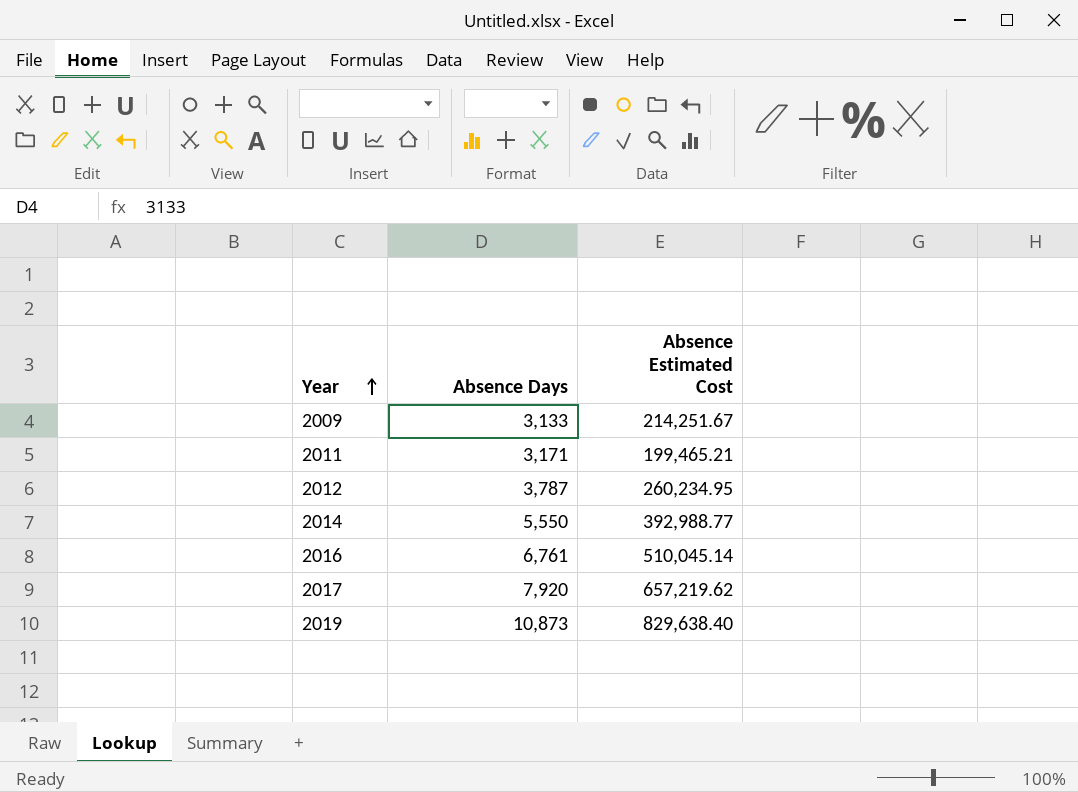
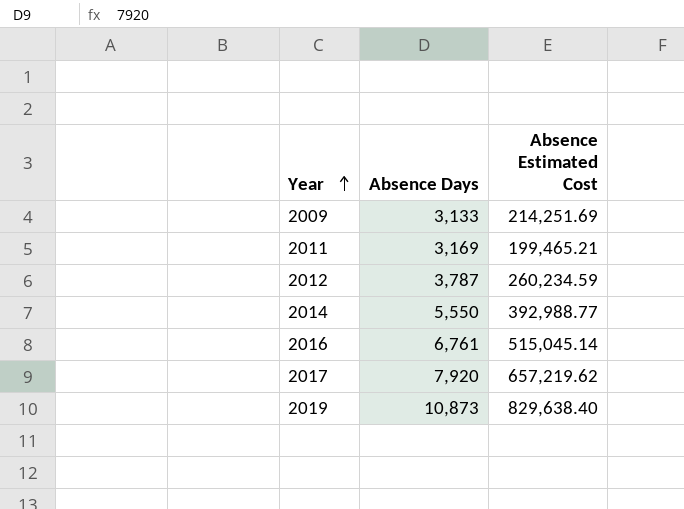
2009 | Absence Estimated Cost: 214,251.67 -> 214,251.69
2011 | Absence Days: 3,171 -> 3,169
2012 | Absence Estimated Cost: 260,234.95 -> 260,234.59
2016 | Absence Estimated Cost: 510,045.14 -> 515,045.14

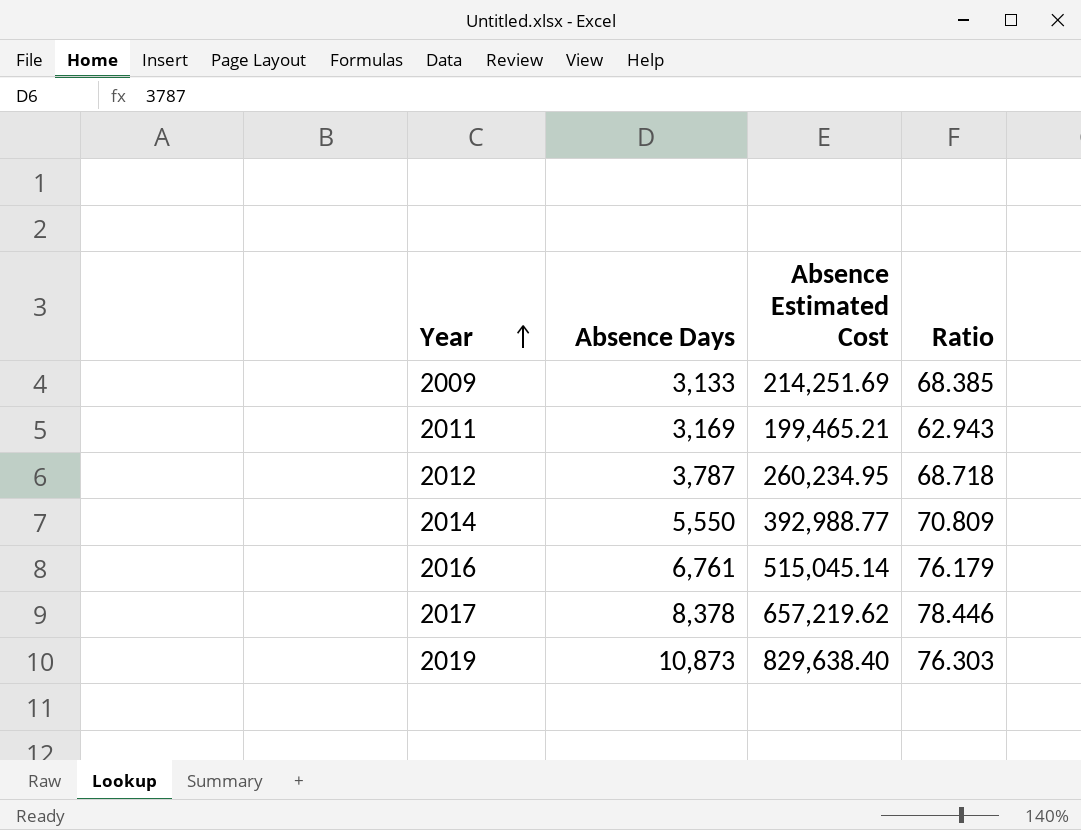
column Ratio | formula: none -> [Absence Estimated Cost] / [Absence Days]
2012 | Absence Estimated Cost: 260,234.59 -> 260,234.95
2017 | Absence Days: 7,920 -> 8,378

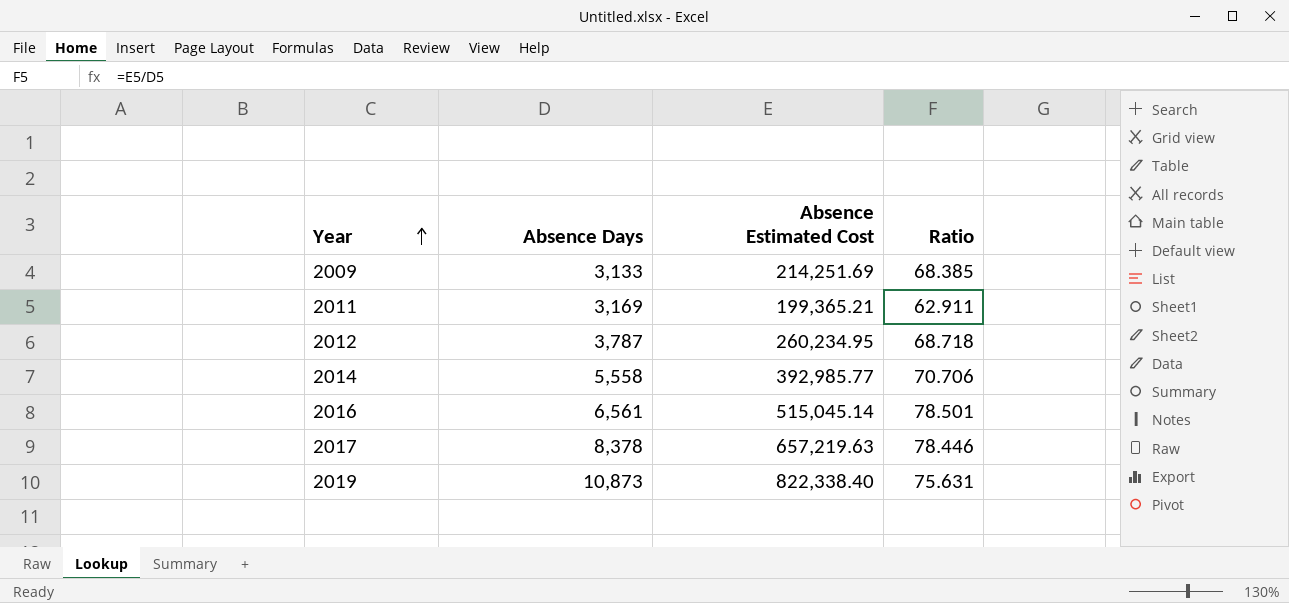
2011 | Absence Estimated Cost: 199,465.21 -> 199,365.21
2011 | Ratio: 62.943 -> 62.911
2014 | Absence Days: 5,550 -> 5,558
2014 | Absence Estimated Cost: 392,988.77 -> 392,985.77
2014 | Ratio: 70.809 -> 70.706
2016 | Absence Days: 6,761 -> 6,561
2016 | Ratio: 76.179 -> 78.501
2017 | Absence Estimated Cost: 657,219.62 -> 657,219.63
2019 | Absence Estimated Cost: 829,638.40 -> 822,338.40
2019 | Ratio: 76.303 -> 75.631

